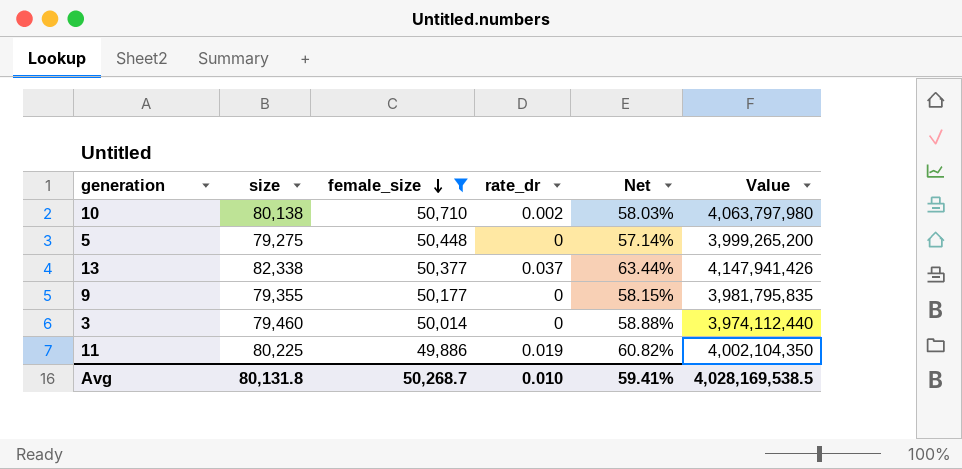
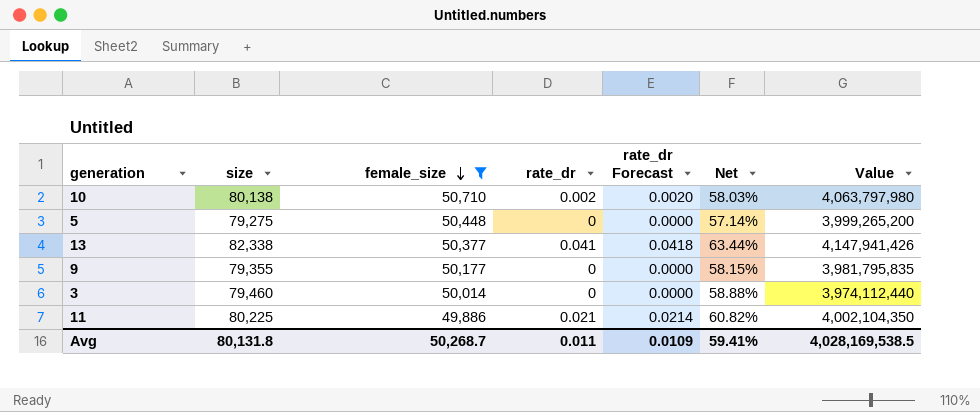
column rate_dr Forecast | formula: none -> [rate_dr] * 1.02
13 | rate_dr: 0.037 -> 0.041
11 | rate_dr: 0.019 -> 0.021
Avg | rate_dr: 0.010 -> 0.011

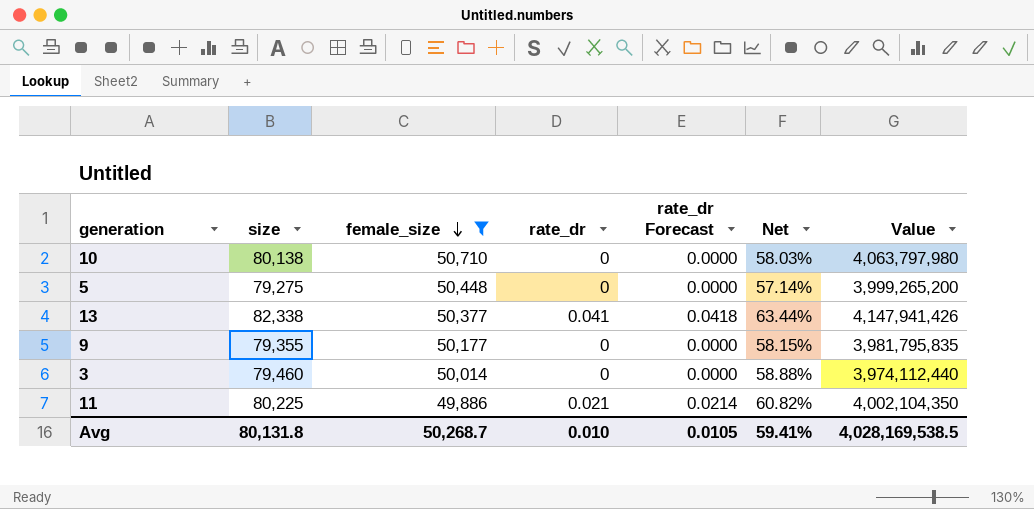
10 | rate_dr: 0.002 -> 0
10 | rate_dr Forecast: 0.0020 -> 0.0000
Avg | rate_dr: 0.011 -> 0.010
Avg | rate_dr Forecast: 0.0109 -> 0.0105

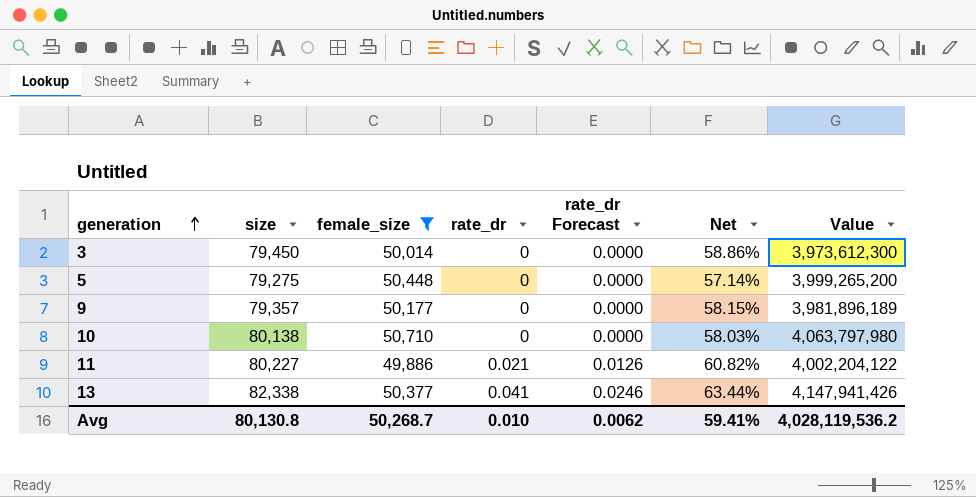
row order: female_size descending -> generation ascending
column rate_dr Forecast | formula: [rate_dr] * 1.02 -> [rate_dr] * 0.6
3 | size: 79,460 -> 79,450
3 | Net: 58.88% -> 58.86%
3 | Value: 3,974,112,440 -> 3,973,612,300
9 | size: 79,355 -> 79,357
9 | Value: 3,981,795,835 -> 3,981,896,189
11 | size: 80,225 -> 80,227
11 | Value: 4,002,104,350 -> 4,002,204,122
Avg | size: 80,131.8 -> 80,130.8
Avg | rate_dr Forecast: 0.0105 -> 0.0062
Avg | Value: 4,028,169,538.5 -> 4,028,119,536.2

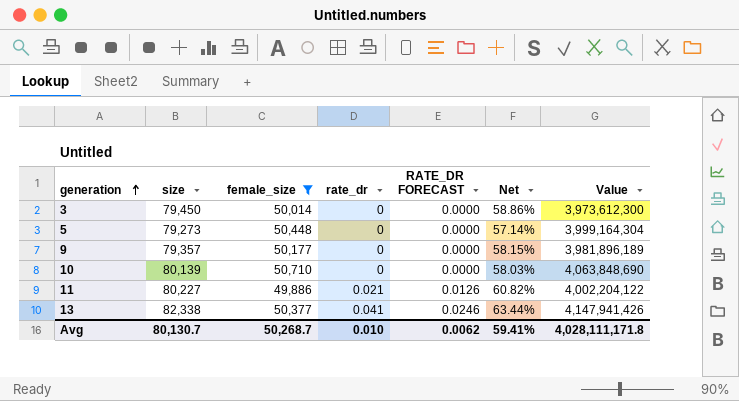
column name: rate_dr Forecast -> RATE_DR FORECAST
5 | size: 79,275 -> 79,273
5 | Value: 3,999,265,200 -> 3,999,164,304
10 | size: 80,138 -> 80,139
10 | Value: 4,063,797,980 -> 4,063,848,690
Avg | size: 80,130.8 -> 80,130.7
Avg | Value: 4,028,119,536.2 -> 4,028,111,171.8

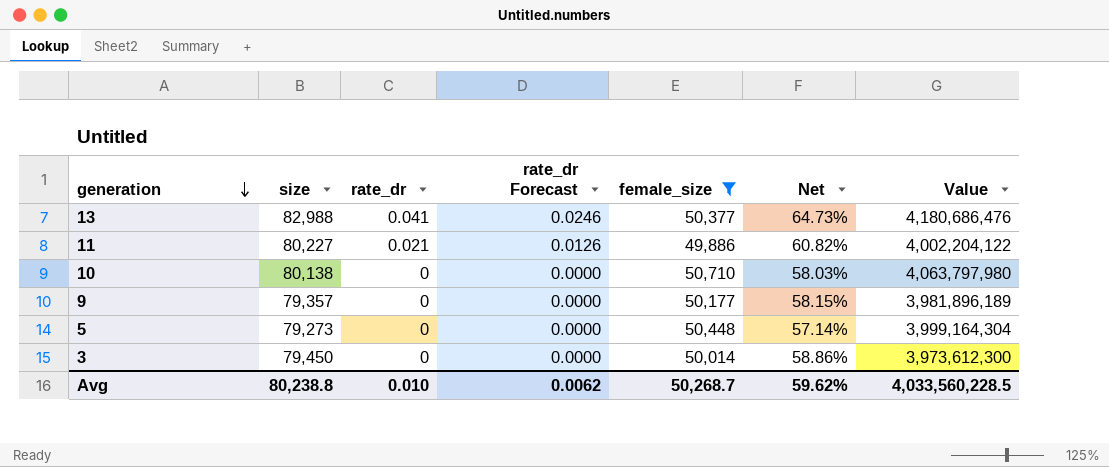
row order: generation ascending -> generation descending
column name: RATE_DR FORECAST -> rate_dr Forecast
column female_size | position: 3 -> 5
13 | size: 82,338 -> 82,988
13 | Net: 63.44% -> 64.73%
13 | Value: 4,147,941,426 -> 4,180,686,476
10 | size: 80,139 -> 80,138
10 | Value: 4,063,848,690 -> 4,063,797,980
Avg | size: 80,130.7 -> 80,238.8
Avg | Net: 59.41% -> 59.62%
Avg | Value: 4,028,111,171.8 -> 4,033,560,228.5

